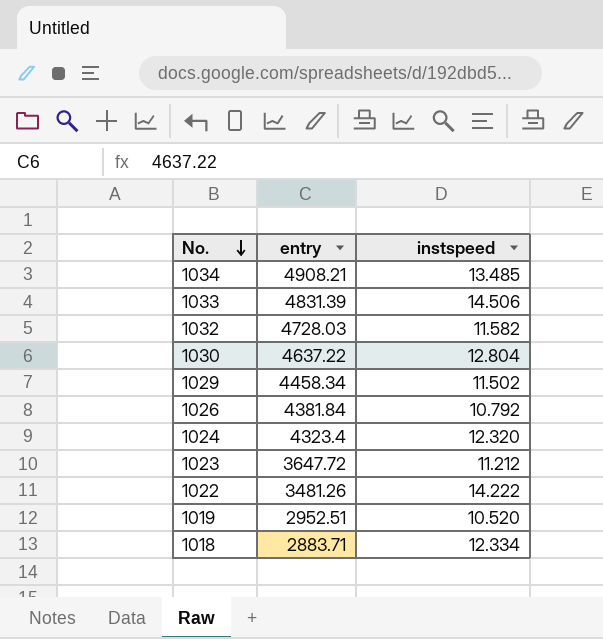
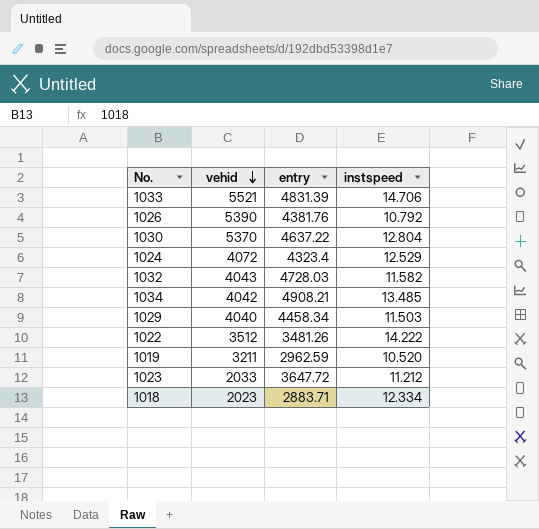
row order: No. descending -> vehid descending
column vehid | position: none -> 2
1033 | instspeed: 14.506 -> 14.706
1026 | entry: 4381.84 -> 4381.76
1024 | instspeed: 12.320 -> 12.529
1029 | instspeed: 11.502 -> 11.503
1019 | entry: 2952.51 -> 2962.59

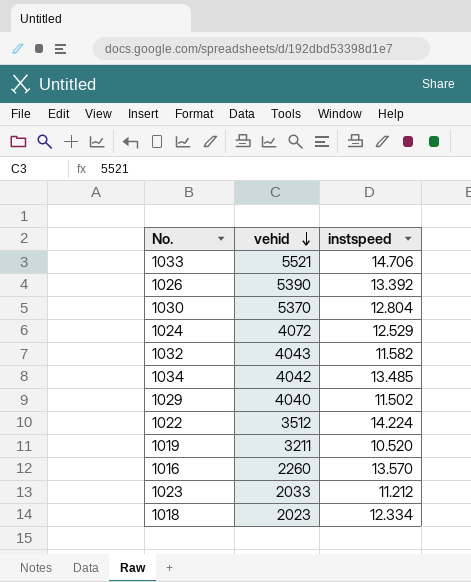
column entry | position: 3 -> none
1026 | instspeed: 10.792 -> 13.392
1029 | instspeed: 11.503 -> 11.502
1022 | instspeed: 14.222 -> 14.224
row 1016: none -> 2260 | 13.570

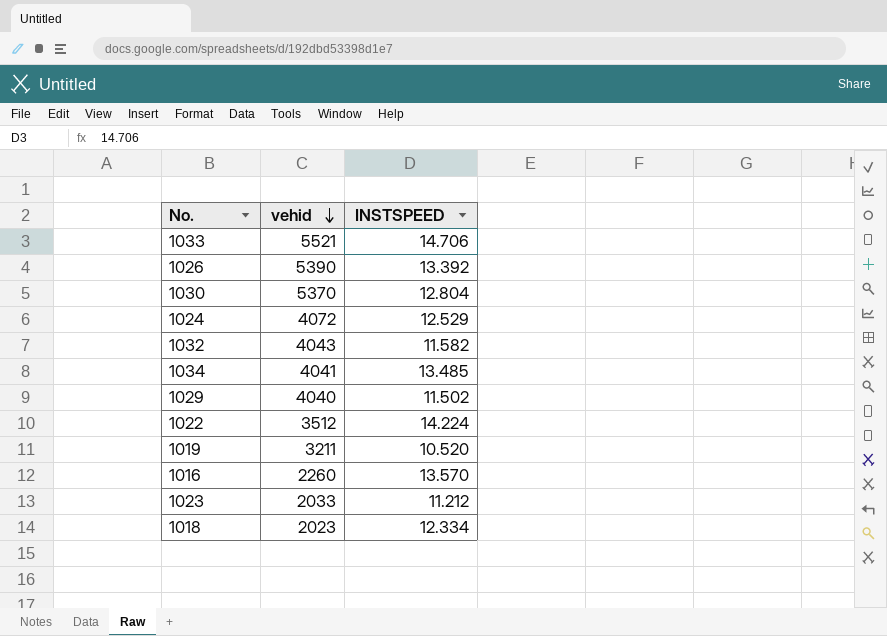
column name: instspeed -> INSTSPEED
1034 | vehid: 4042 -> 4041

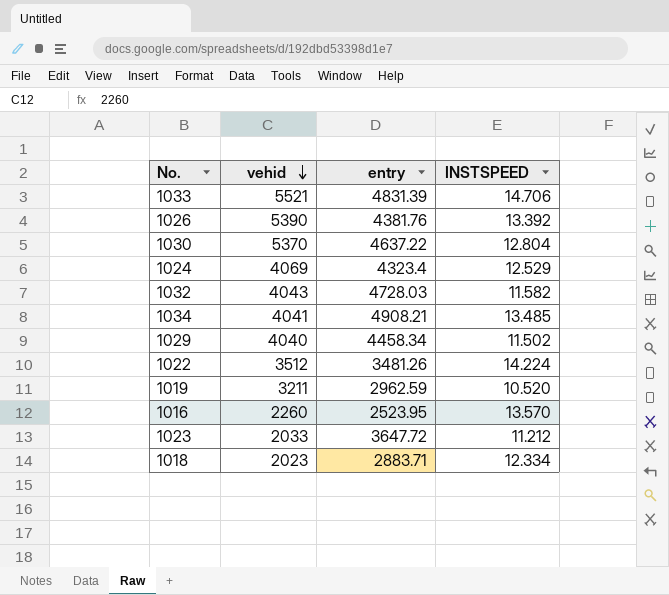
column entry | position: none -> 3
1024 | vehid: 4072 -> 4069

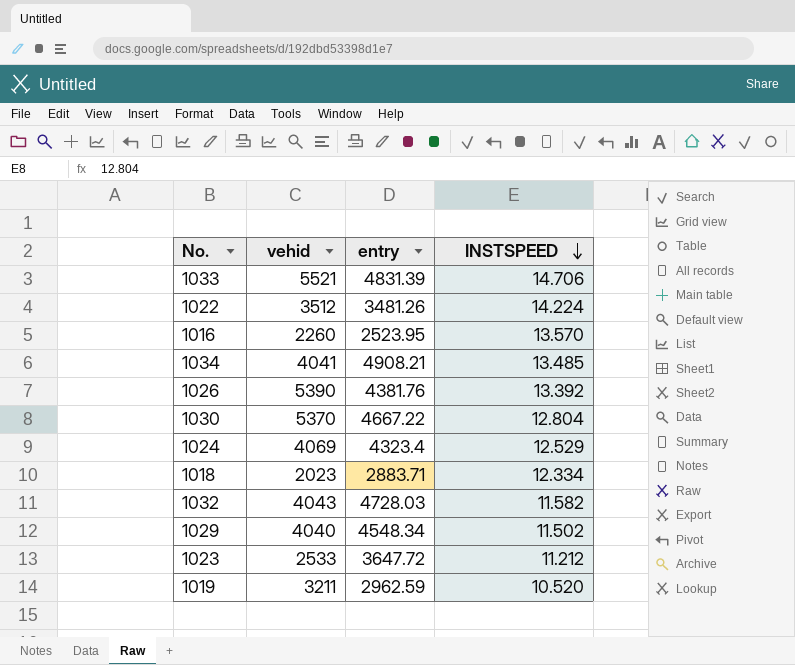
row order: vehid descending -> INSTSPEED descending
1030 | entry: 4637.22 -> 4667.22
1029 | entry: 4458.34 -> 4548.34
1023 | vehid: 2033 -> 2533

